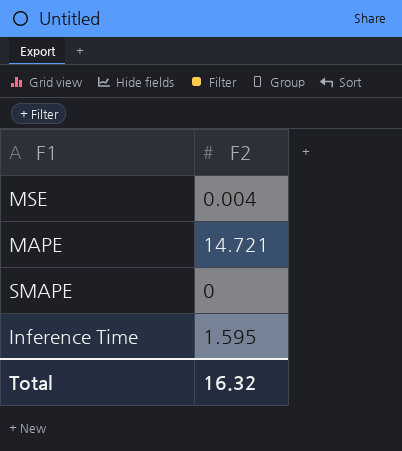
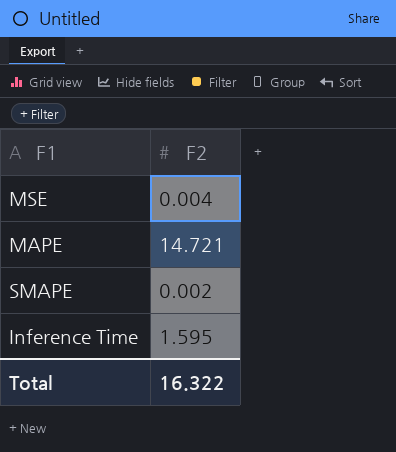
SMAPE | F2: 0 -> 0.002
Total | F2: 16.32 -> 16.322

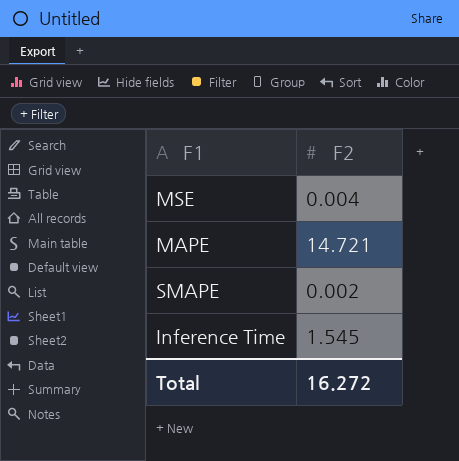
Inference Time | F2: 1.595 -> 1.545
Total | F2: 16.322 -> 16.272

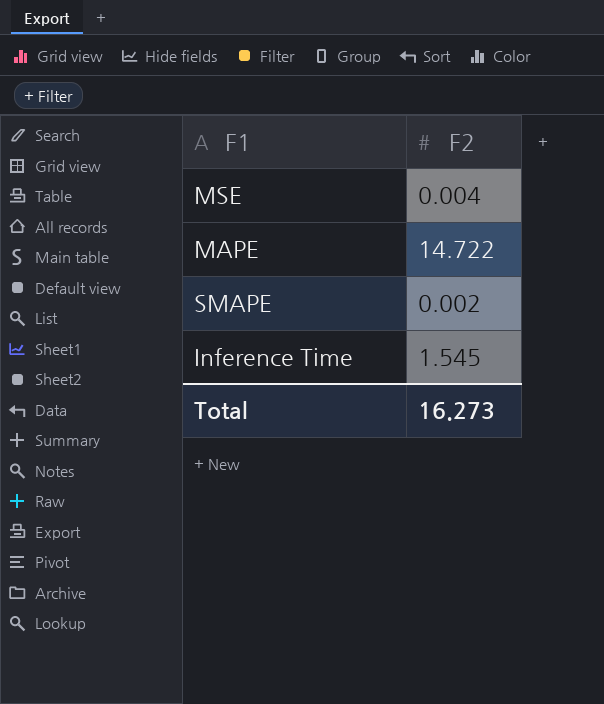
MAPE | F2: 14.721 -> 14.722
Total | F2: 16.272 -> 16.273

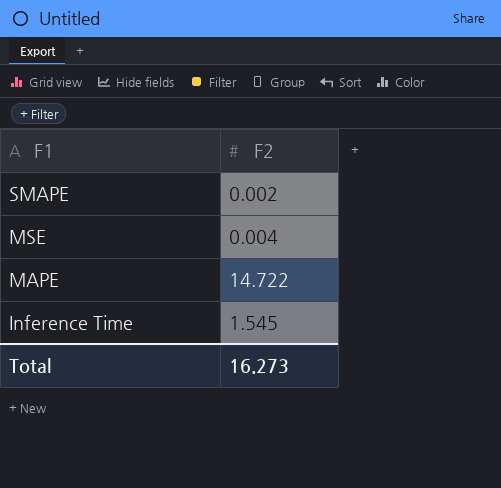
row order: none -> F1 descending

